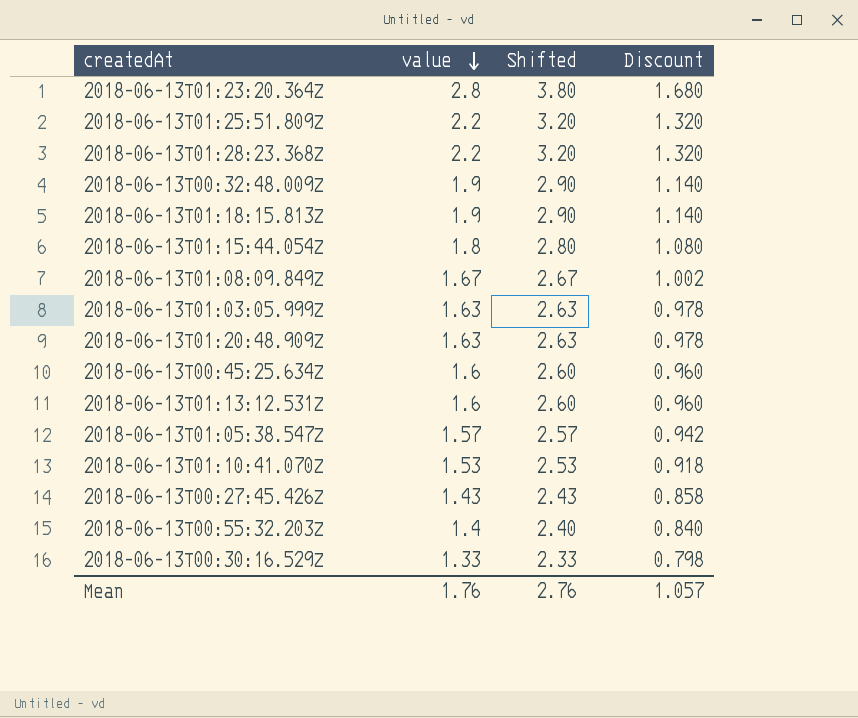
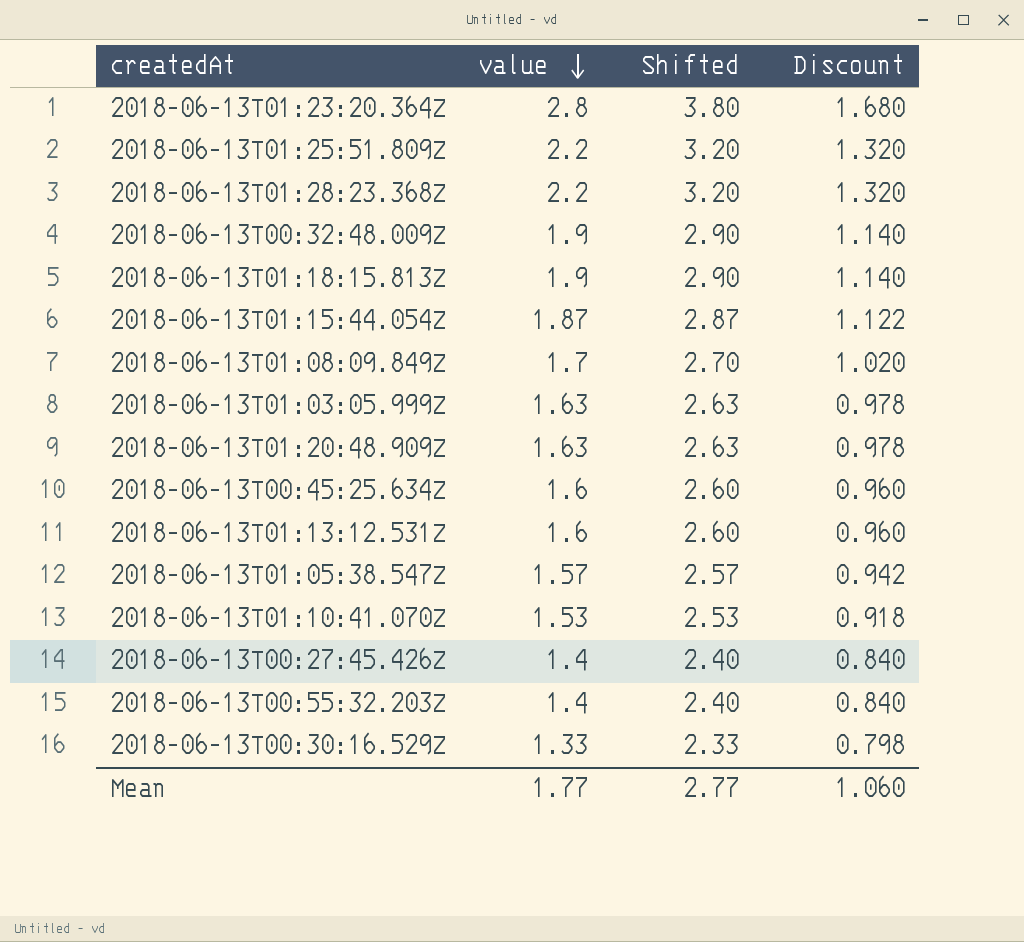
2018-06-13T01:15:44.054Z | value: 1.8 -> 1.87
2018-06-13T01:15:44.054Z | Shifted: 2.80 -> 2.87
2018-06-13T01:15:44.054Z | Discount: 1.080 -> 1.122
2018-06-13T01:08:09.849Z | value: 1.67 -> 1.7
2018-06-13T01:08:09.849Z | Shifted: 2.67 -> 2.70
2018-06-13T01:08:09.849Z | Discount: 1.002 -> 1.020
2018-06-13T00:27:45.426Z | value: 1.43 -> 1.4
2018-06-13T00:27:45.426Z | Shifted: 2.43 -> 2.40
2018-06-13T00:27:45.426Z | Discount: 0.858 -> 0.840
Mean | value: 1.76 -> 1.77
Mean | Shifted: 2.76 -> 2.77
Mean | Discount: 1.057 -> 1.060

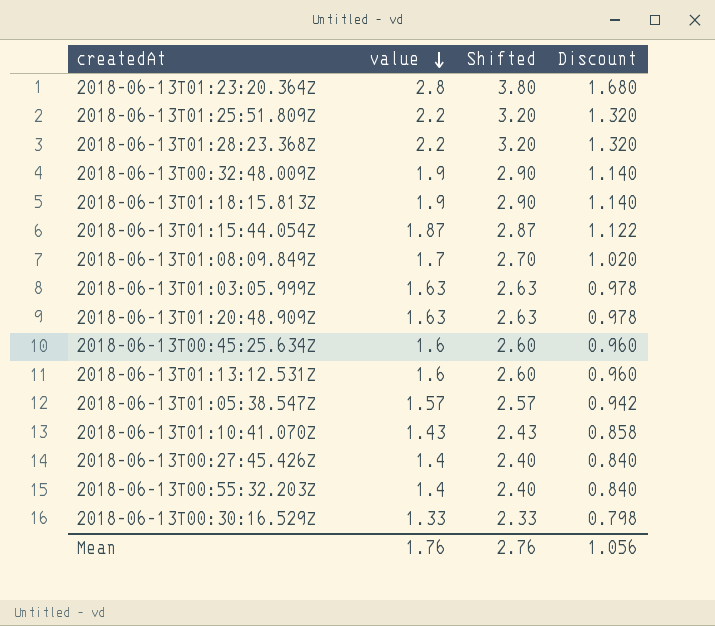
2018-06-13T01:10:41.070Z | value: 1.53 -> 1.43
2018-06-13T01:10:41.070Z | Shifted: 2.53 -> 2.43
2018-06-13T01:10:41.070Z | Discount: 0.918 -> 0.858
Mean | value: 1.77 -> 1.76
Mean | Shifted: 2.77 -> 2.76
Mean | Discount: 1.060 -> 1.056

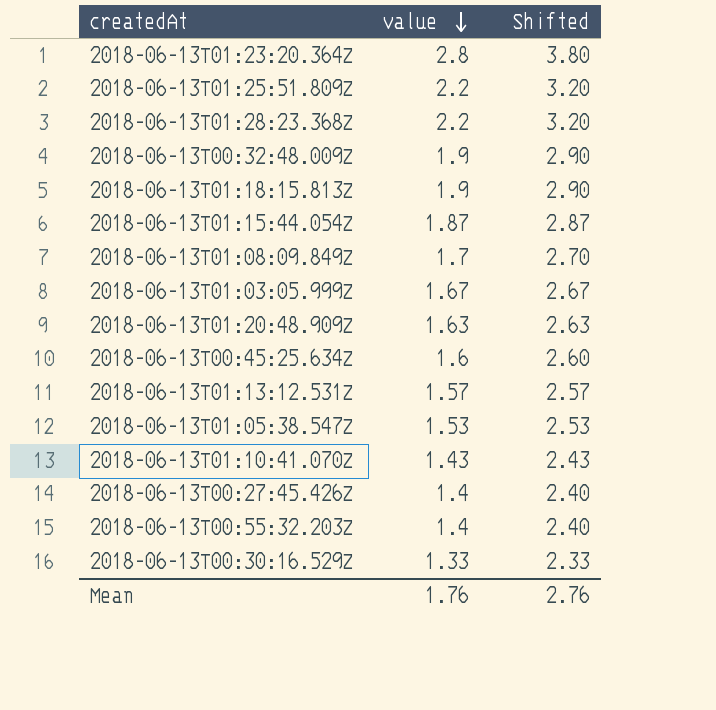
column Discount | formula: [value] * 0.6 -> none
2018-06-13T01:03:05.999Z | value: 1.63 -> 1.67
2018-06-13T01:03:05.999Z | Shifted: 2.63 -> 2.67
2018-06-13T01:13:12.531Z | value: 1.6 -> 1.57
2018-06-13T01:13:12.531Z | Shifted: 2.60 -> 2.57
2018-06-13T01:05:38.547Z | value: 1.57 -> 1.53
2018-06-13T01:05:38.547Z | Shifted: 2.57 -> 2.53

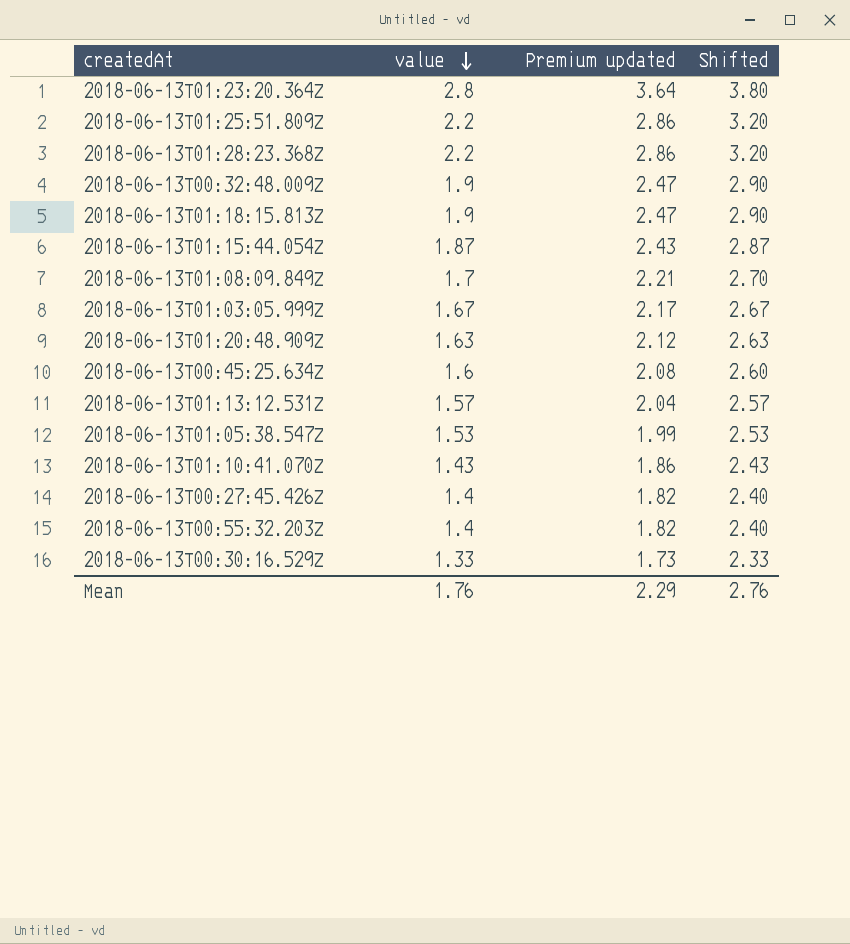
column Premium updated | formula: none -> [value] * 1.3

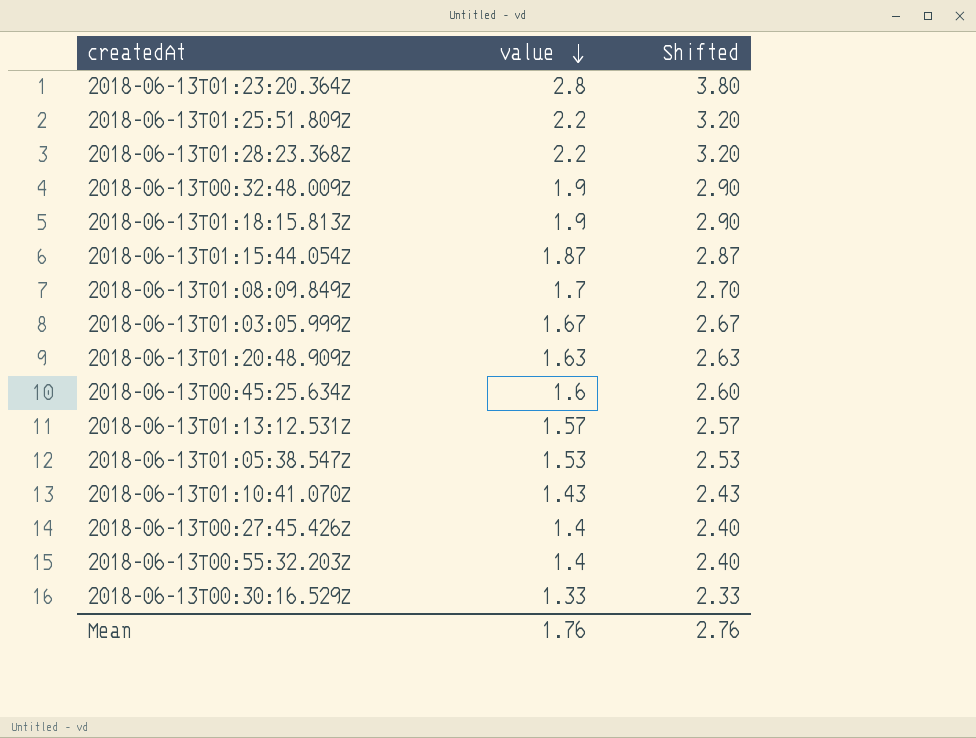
column Premium updated | formula: [value] * 1.3 -> none

